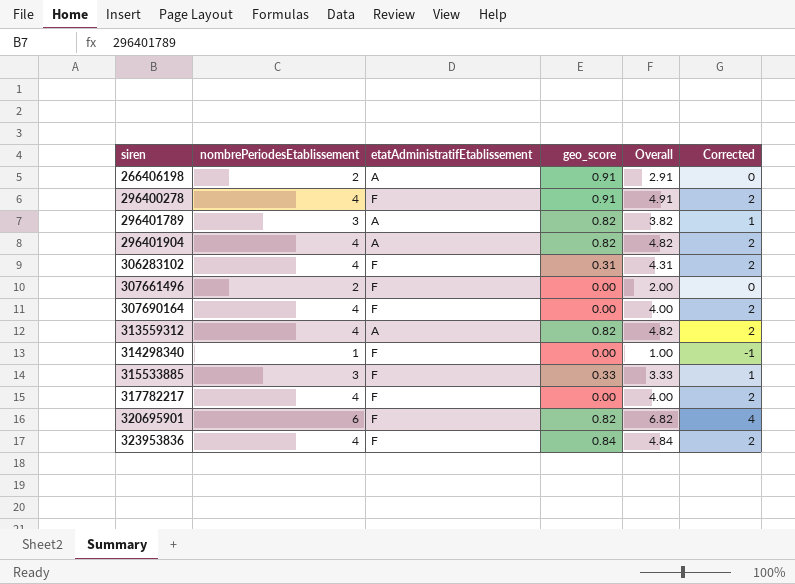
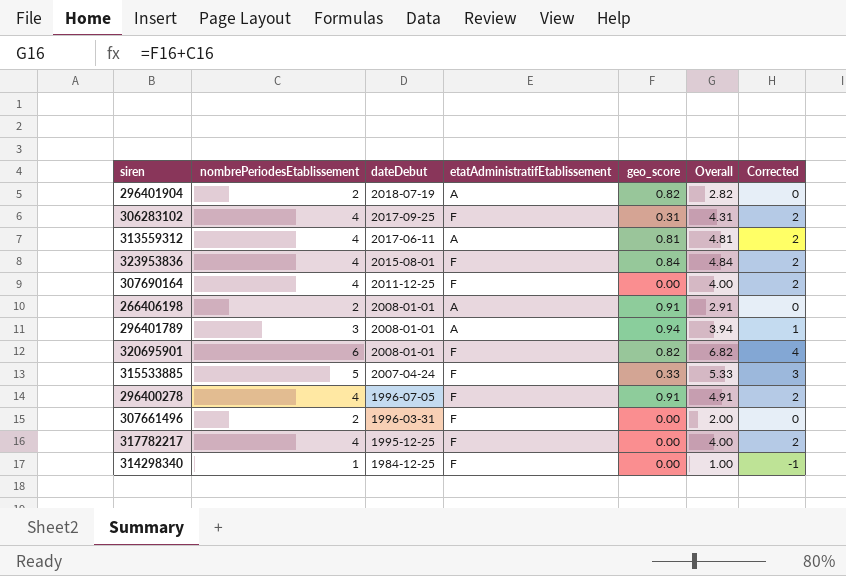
row order: siren ascending -> dateDebut descending
column dateDebut | position: none -> 3
296401904 | nombrePeriodesEtablissement: 4 -> 2
296401904 | Overall: 4.82 -> 2.82
296401904 | Corrected: 2 -> 0
313559312 | geo_score: 0.82 -> 0.81
313559312 | Overall: 4.82 -> 4.81
296401789 | geo_score: 0.82 -> 0.94
296401789 | Overall: 3.82 -> 3.94
315533885 | nombrePeriodesEtablissement: 3 -> 5
315533885 | Overall: 3.33 -> 5.33
315533885 | Corrected: 1 -> 3

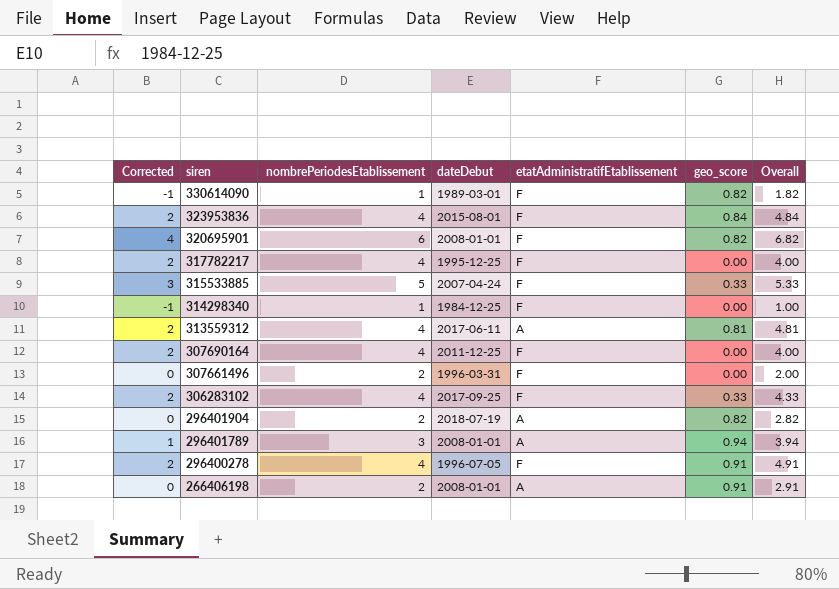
row order: dateDebut descending -> siren descending
column Corrected | position: 7 -> 1
row 330614090: none -> -1 | 1 | 1989-03-01 | F | 0.82 | 1.82
306283102 | geo_score: 0.31 -> 0.33
306283102 | Overall: 4.31 -> 4.33

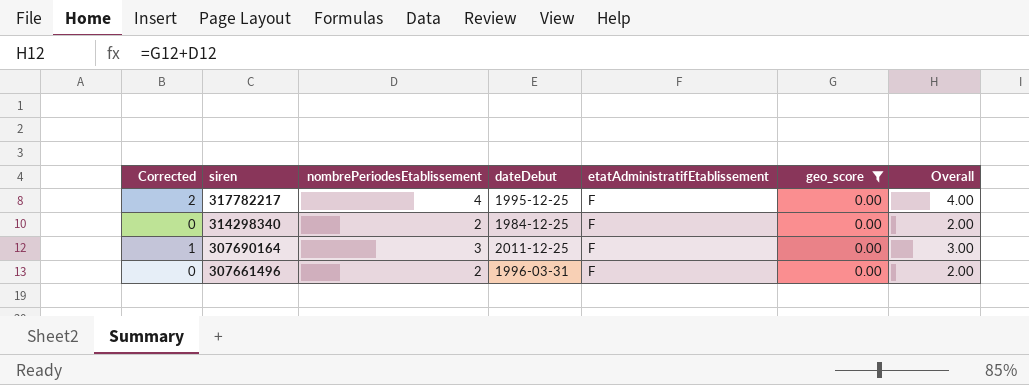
filter: none -> geo_score = 0.00
314298340 | Corrected: -1 -> 0
314298340 | nombrePeriodesEtablissement: 1 -> 2
314298340 | Overall: 1.00 -> 2.00
307690164 | Corrected: 2 -> 1
307690164 | nombrePeriodesEtablissement: 4 -> 3
307690164 | Overall: 4.00 -> 3.00

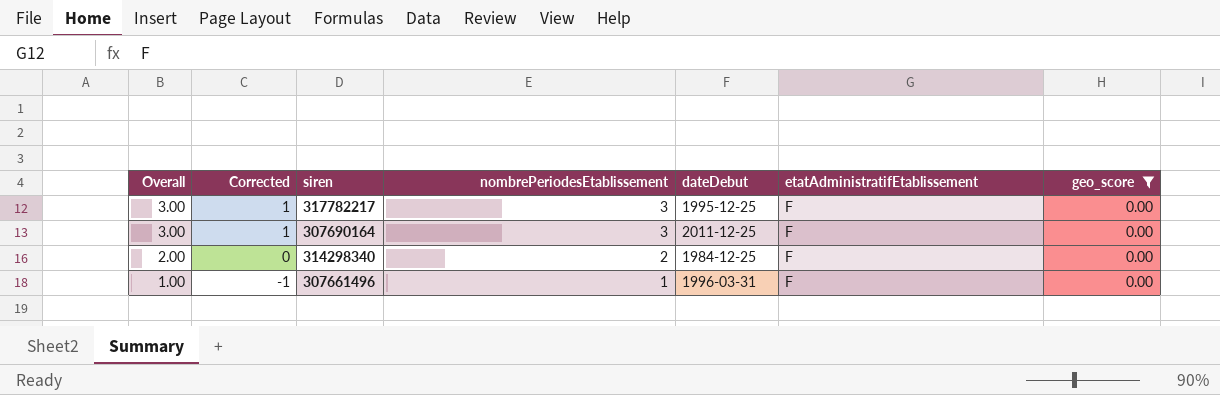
row order: siren descending -> Overall descending
column Overall | position: 7 -> 1
317782217 | Overall: 4.00 -> 3.00
317782217 | Corrected: 2 -> 1
317782217 | nombrePeriodesEtablissement: 4 -> 3
307661496 | Overall: 2.00 -> 1.00
307661496 | Corrected: 0 -> -1
307661496 | nombrePeriodesEtablissement: 2 -> 1

